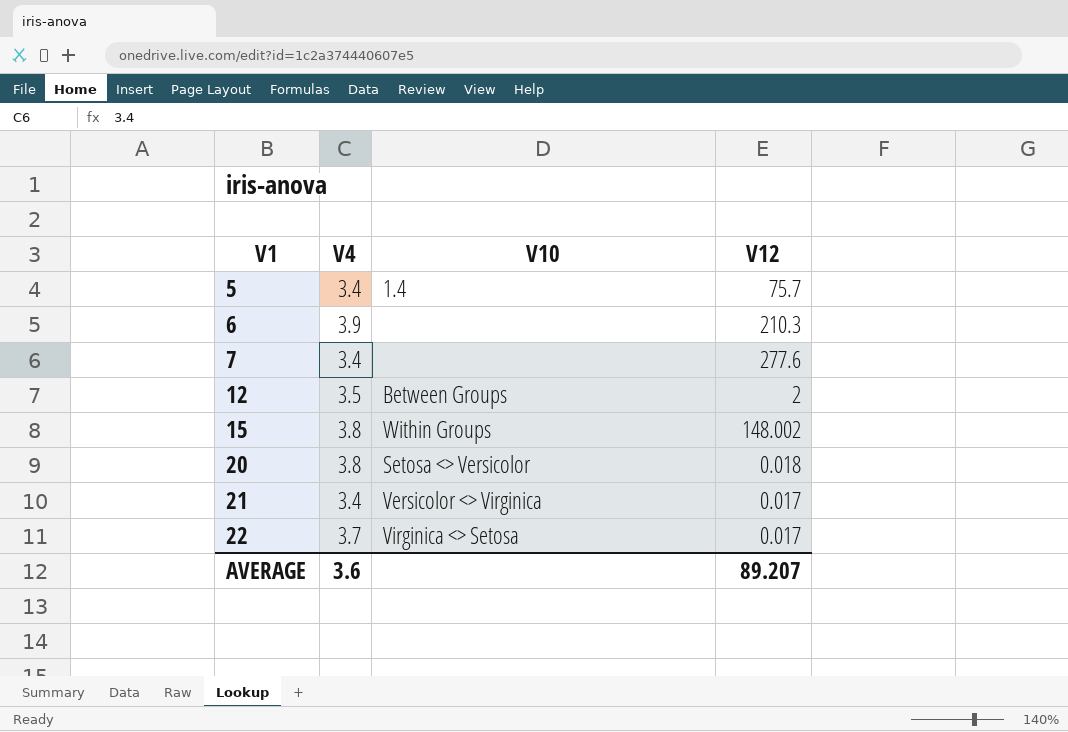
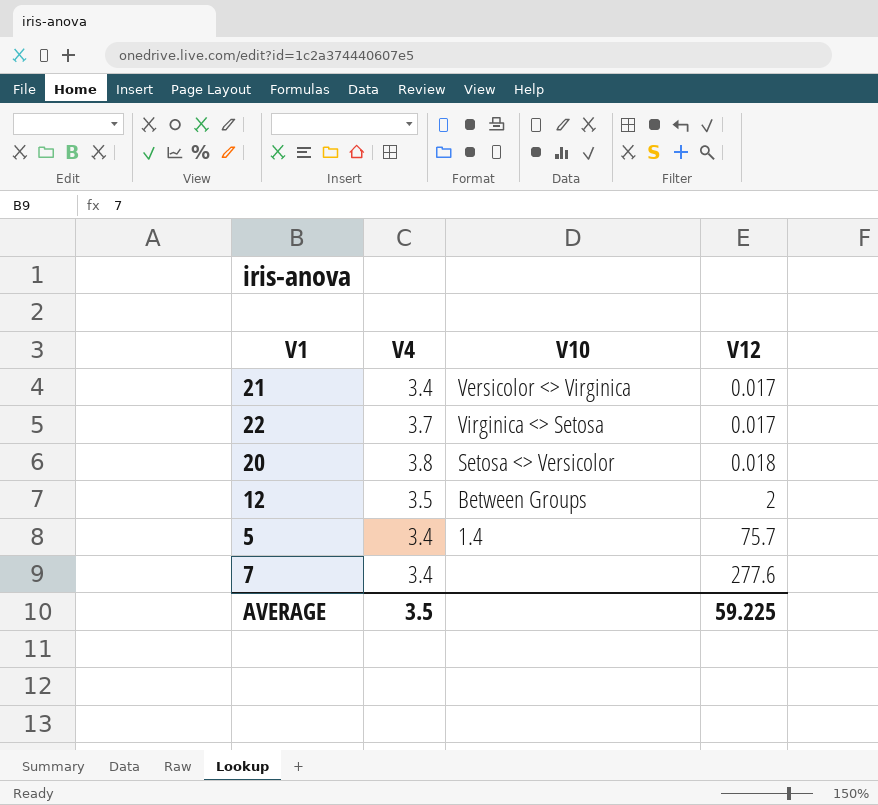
row order: V1 ascending -> V12 ascending
row 6: 3.9 | none | 210.3 -> none
row 15: 3.8 | Within Groups | 148.002 -> none
AVERAGE | V4: 3.6 -> 3.5
AVERAGE | V12: 89.207 -> 59.225

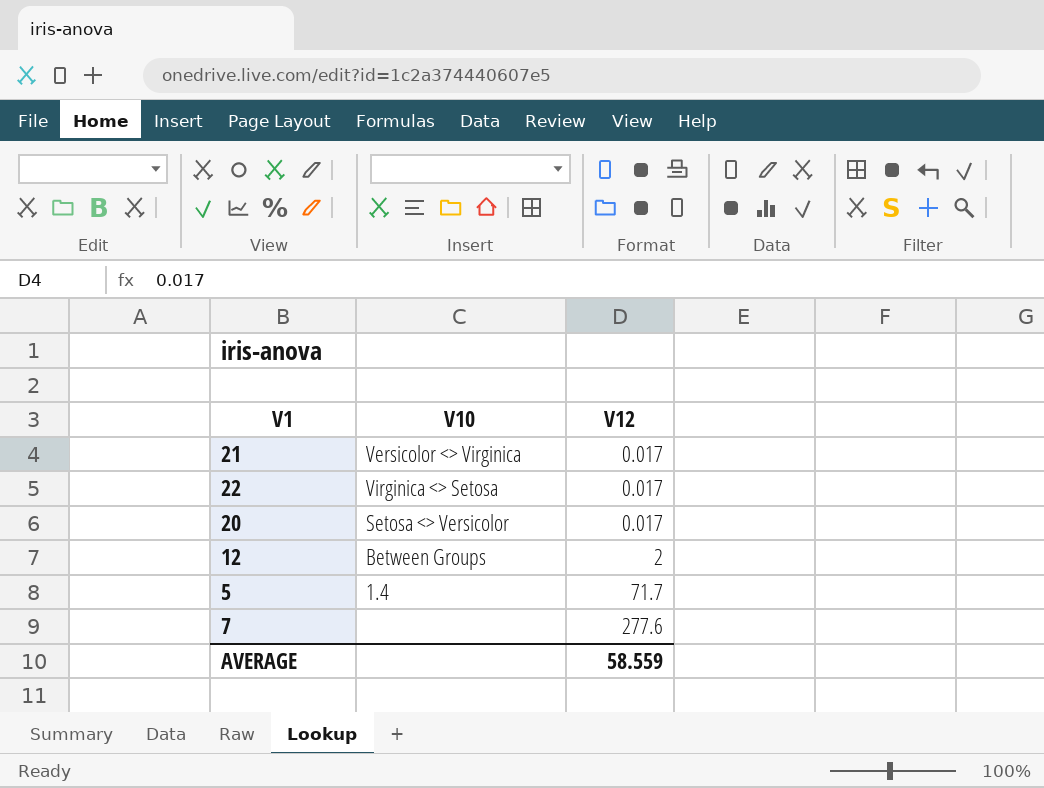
column V4 | position: 2 -> none
20 | V12: 0.018 -> 0.017
5 | V12: 75.7 -> 71.7
AVERAGE | V12: 59.225 -> 58.559

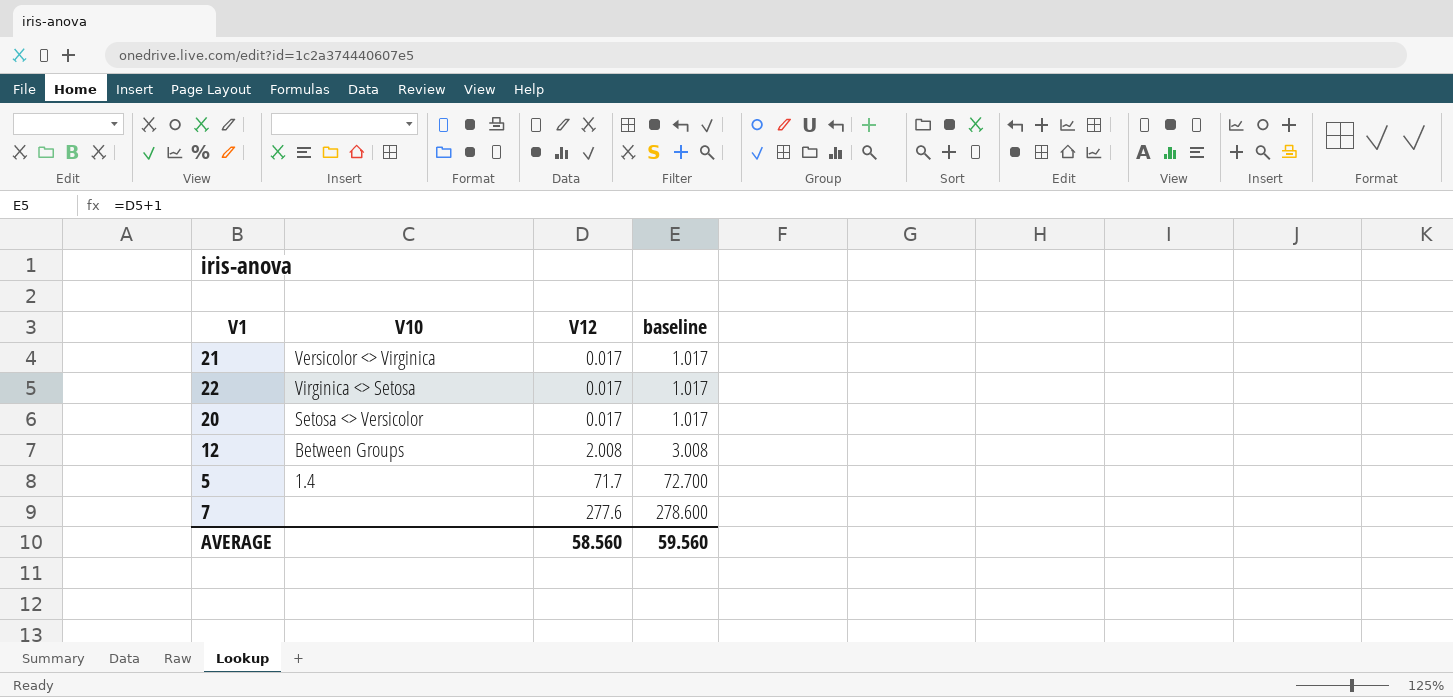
column baseline | formula: none -> [V12] + 1
12 | V12: 2 -> 2.008
AVERAGE | V12: 58.559 -> 58.560

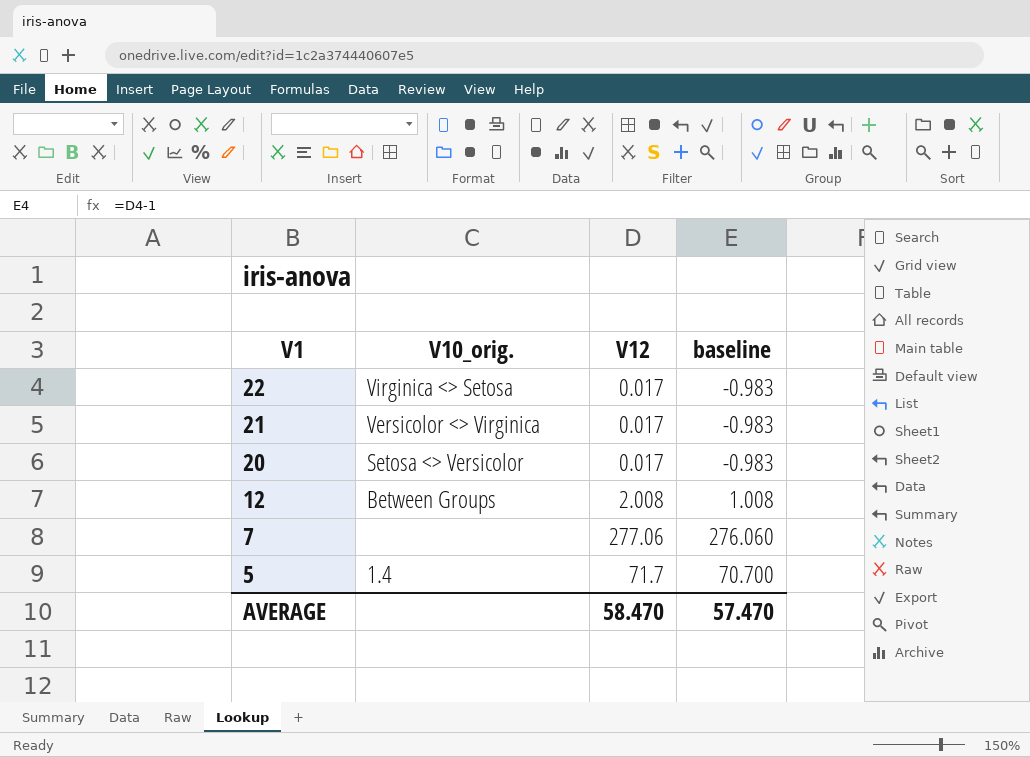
row order: V12 ascending -> V1 descending
column name: V10 -> V10_orig.
column baseline | formula: [V12] + 1 -> [V12] - 1
7 | V12: 277.6 -> 277.06
AVERAGE | V12: 58.560 -> 58.470
AVERAGE | baseline: 59.560 -> 57.470

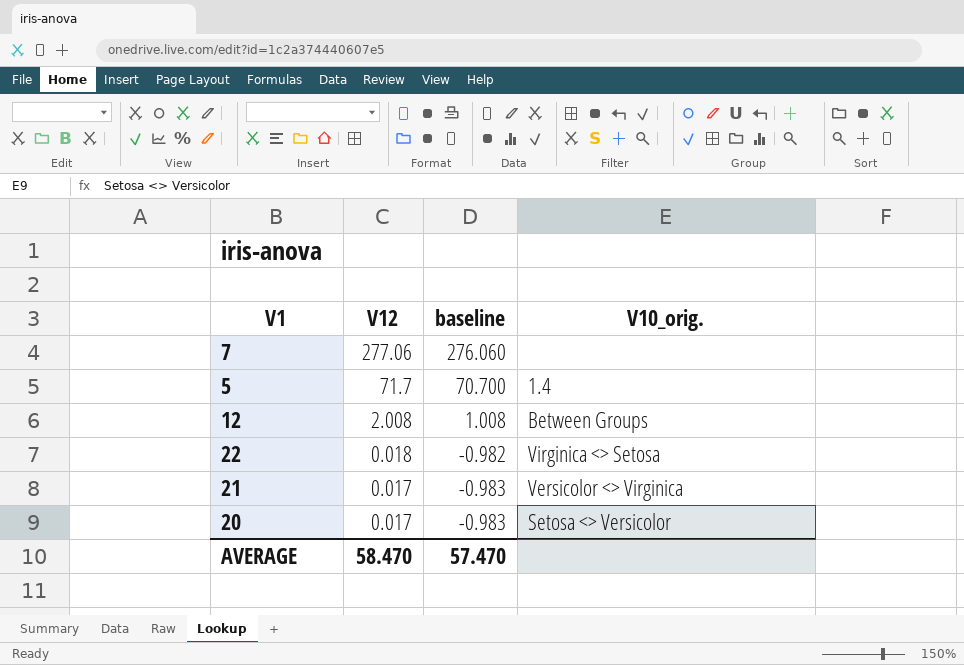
row order: V1 descending -> V12 descending
column V10_orig. | position: 2 -> 4
22 | V12: 0.017 -> 0.018
22 | baseline: -0.983 -> -0.982

